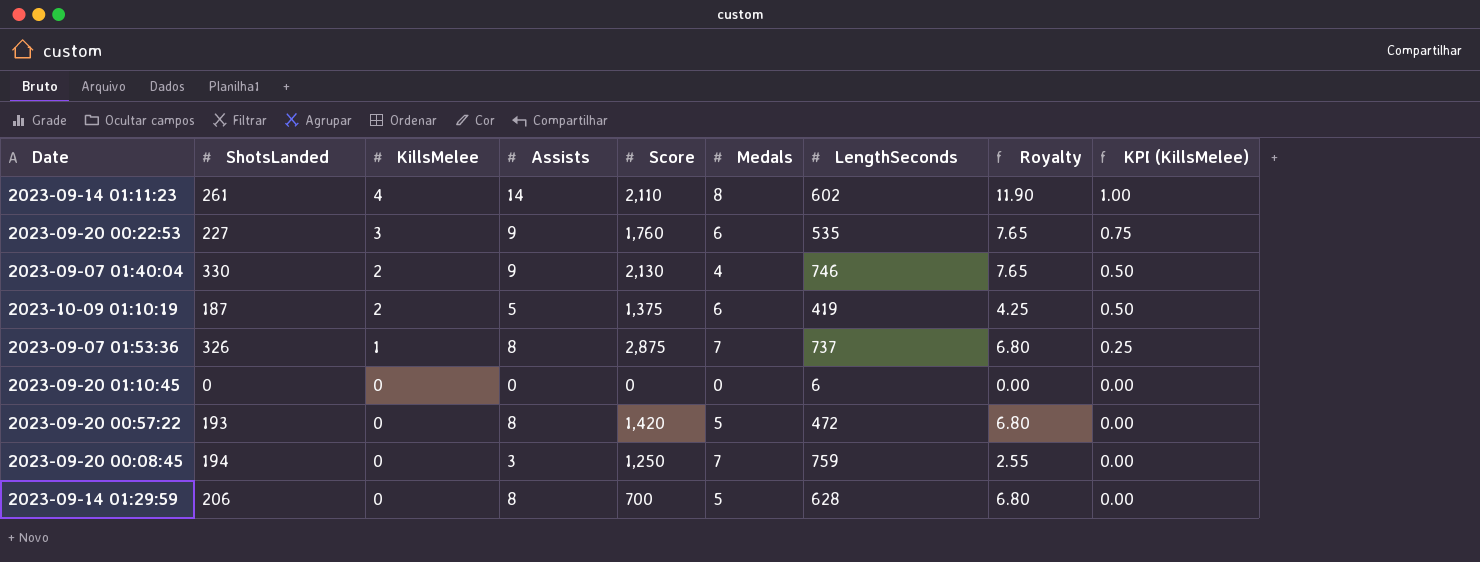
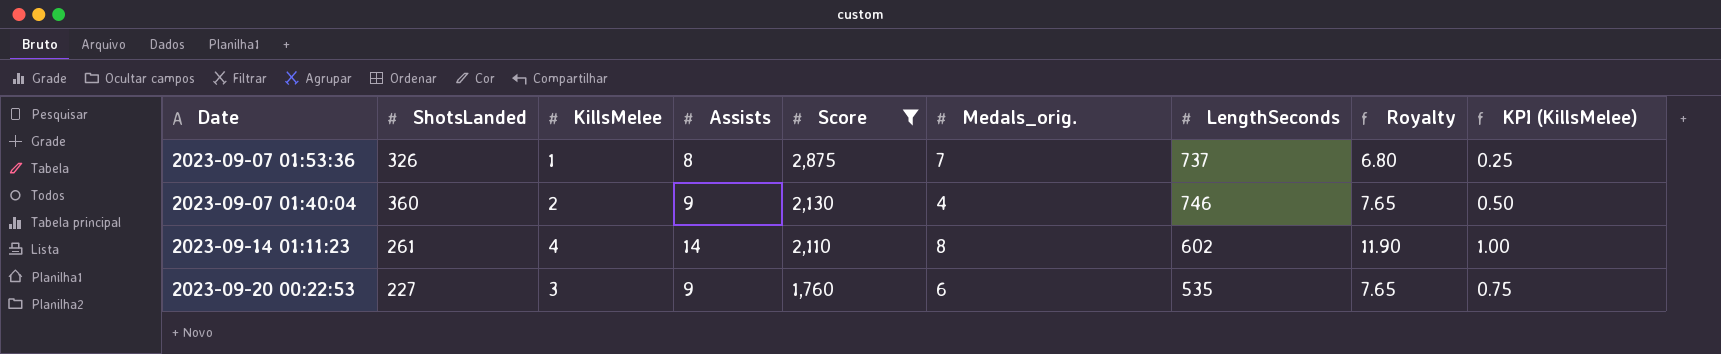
filter: none -> Score >= 1,760
row order: KillsMelee descending -> Score descending
column name: Medals -> Medals_orig.
2023-09-07 01:40:04 | ShotsLanded: 330 -> 360

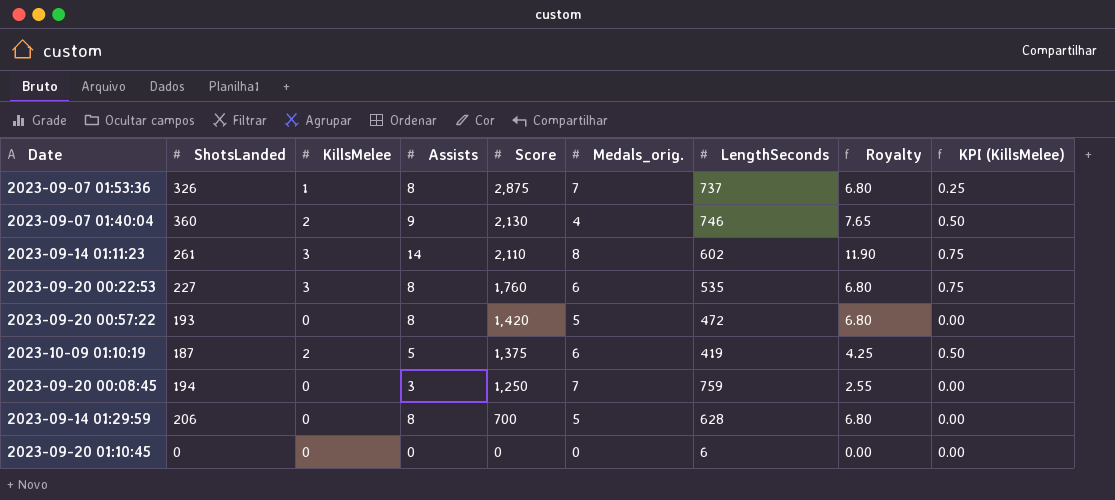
filter: Score >= 1,760 -> none
2023-09-14 01:11:23 | KillsMelee: 4 -> 3
2023-09-14 01:11:23 | KPI (KillsMelee): 1.00 -> 0.75
2023-09-20 00:22:53 | Assists: 9 -> 8
2023-09-20 00:22:53 | Royalty: 7.65 -> 6.80

